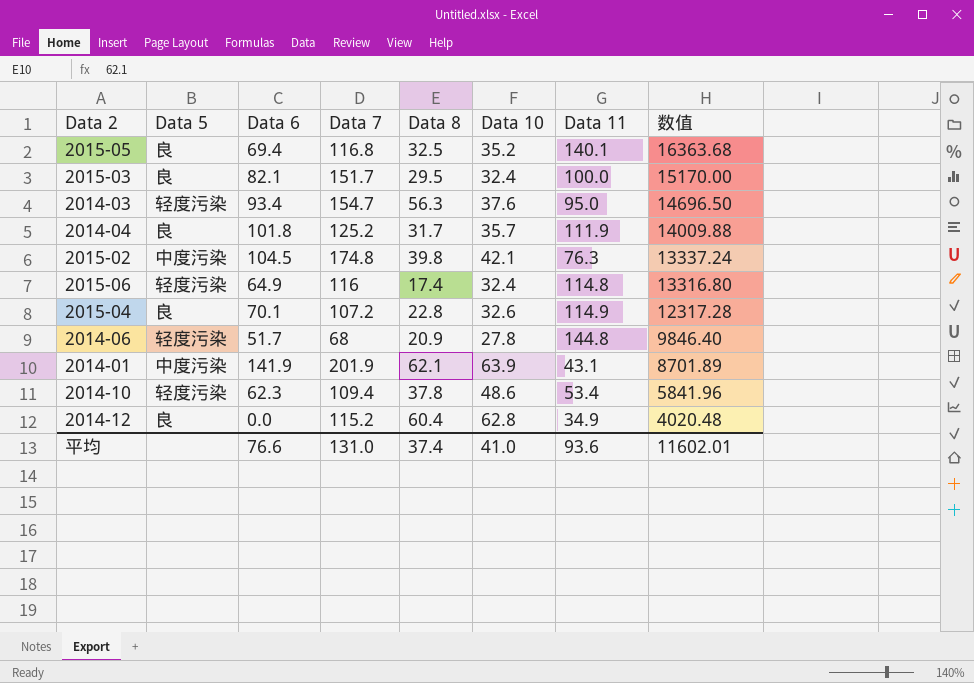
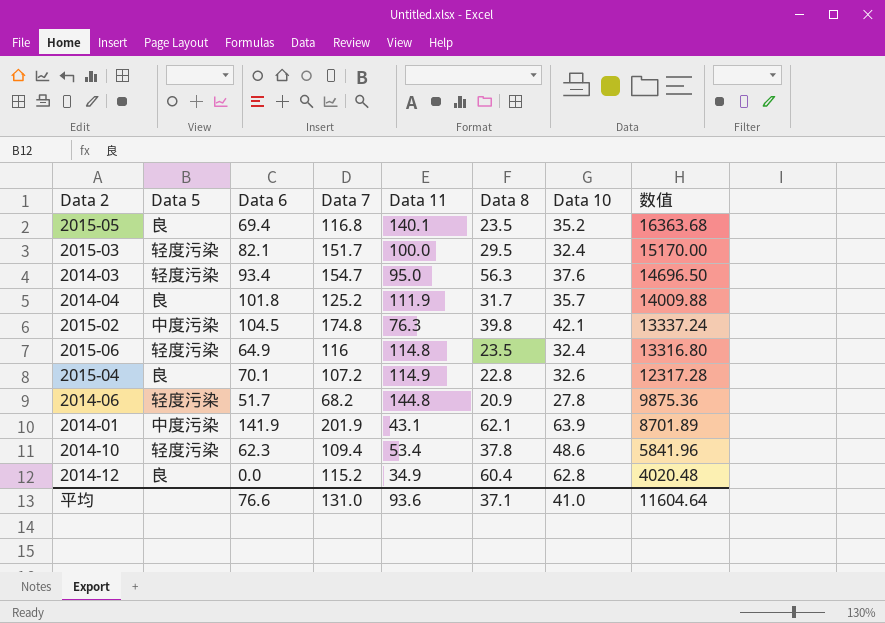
column Data 11 | position: 7 -> 5
2015-05 | Data 8: 32.5 -> 23.5
2015-03 | Data 5: 良 -> 轻度污染
2015-06 | Data 8: 17.4 -> 23.5
2014-06 | Data 7: 68 -> 68.2
2014-06 | 数值: 9846.40 -> 9875.36
平均 | Data 8: 37.4 -> 37.1
平均 | 数值: 11602.01 -> 11604.64

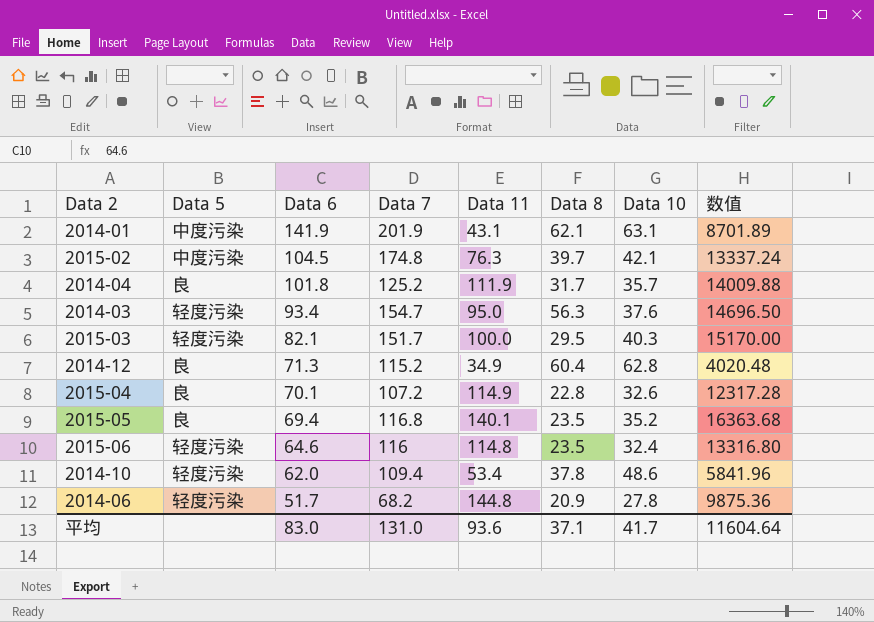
row order: 数值 descending -> Data 6 descending
2014-01 | Data 10: 63.9 -> 63.1
2015-02 | Data 8: 39.8 -> 39.7
2015-03 | Data 10: 32.4 -> 40.3
2014-12 | Data 6: 0.0 -> 71.3
2015-06 | Data 6: 64.9 -> 64.6
2014-10 | Data 6: 62.3 -> 62.0
平均 | Data 6: 76.6 -> 83.0
平均 | Data 10: 41.0 -> 41.7

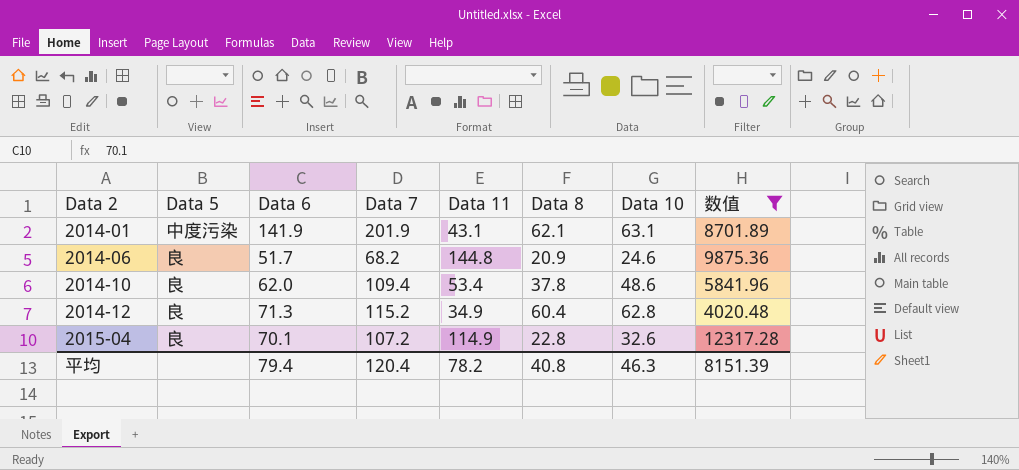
filter: none -> 数值 <= 12317.28
row order: Data 6 descending -> Data 2 ascending
2014-06 | Data 5: 轻度污染 -> 良
2014-06 | Data 10: 27.8 -> 24.6
2014-10 | Data 5: 轻度污染 -> 良
平均 | Data 6: 83.0 -> 79.4
平均 | Data 7: 131.0 -> 120.4
平均 | Data 11: 93.6 -> 78.2
平均 | Data 8: 37.1 -> 40.8
平均 | Data 10: 41.7 -> 46.3
平均 | 数值: 11604.64 -> 8151.39

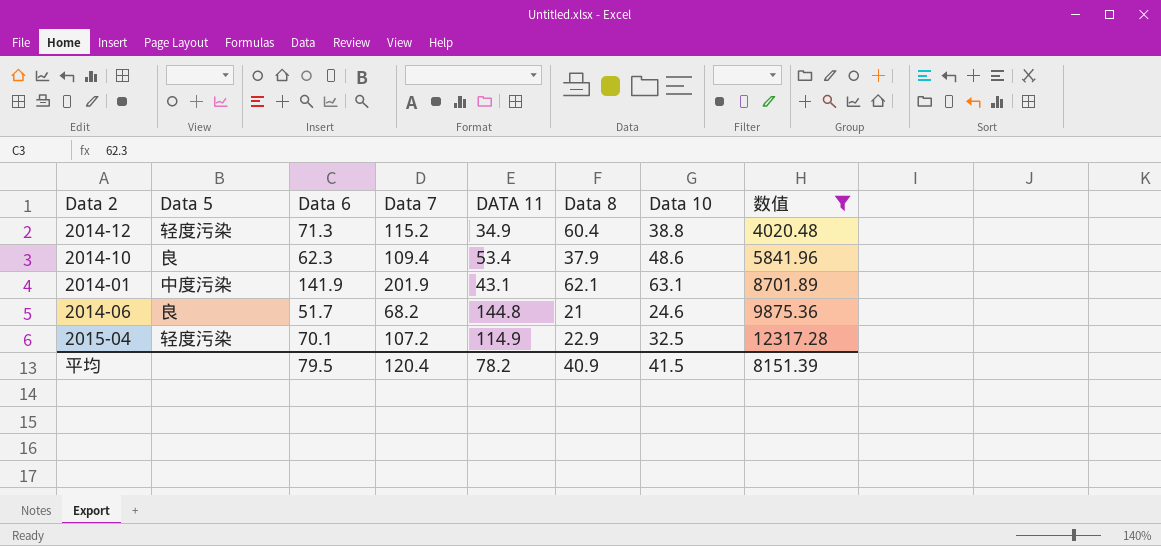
row order: Data 2 ascending -> 数值 ascending
column name: Data 11 -> DATA 11
2014-12 | Data 5: 良 -> 轻度污染
2014-12 | Data 10: 62.8 -> 38.8
2014-10 | Data 6: 62.0 -> 62.3
2014-10 | Data 8: 37.8 -> 37.9
2014-06 | Data 8: 20.9 -> 21
2015-04 | Data 5: 良 -> 轻度污染
2015-04 | Data 8: 22.8 -> 22.9
2015-04 | Data 10: 32.6 -> 32.5
平均 | Data 6: 79.4 -> 79.5
平均 | Data 8: 40.8 -> 40.9
平均 | Data 10: 46.3 -> 41.5

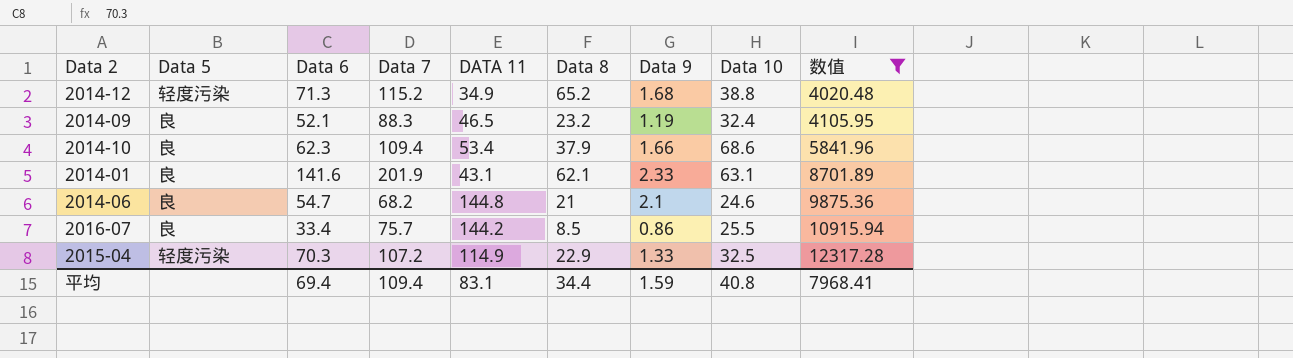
column Data 9 | position: none -> 7
2014-12 | Data 8: 60.4 -> 65.2
row 2014-09: none -> 良 | 52.1 | 88.3 | 46.5 | 23.2 | 1.19 | 32.4 | 4105.95
2014-10 | Data 10: 48.6 -> 68.6
2014-01 | Data 5: 中度污染 -> 良
2014-01 | Data 6: 141.9 -> 141.6
2014-06 | Data 6: 51.7 -> 54.7
row 2016-07: none -> 良 | 33.4 | 75.7 | 144.2 | 8.5 | 0.86 | 25.5 | 10915.94
2015-04 | Data 6: 70.1 -> 70.3
平均 | Data 6: 79.5 -> 69.4
平均 | Data 7: 120.4 -> 109.4
平均 | DATA 11: 78.2 -> 83.1
平均 | Data 8: 40.9 -> 34.4
平均 | Data 10: 41.5 -> 40.8
平均 | 数值: 8151.39 -> 7968.41

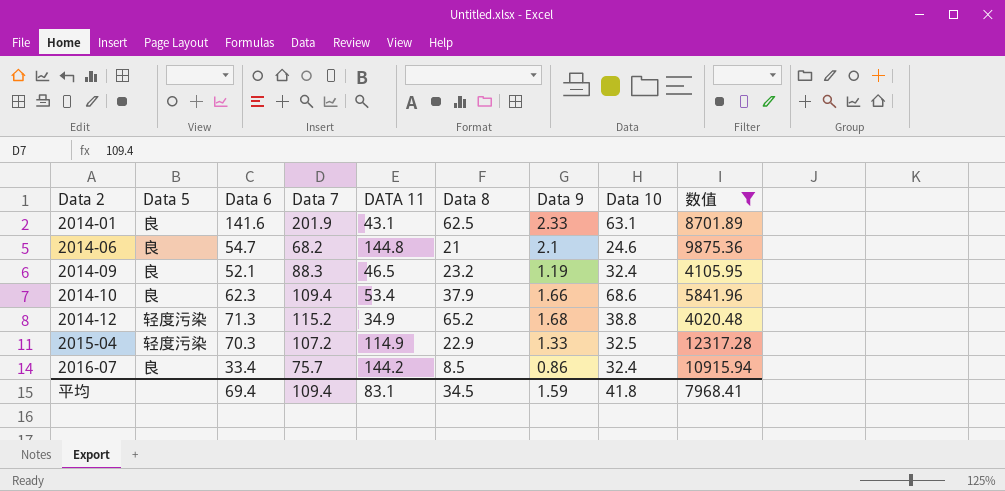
row order: 数值 ascending -> Data 2 ascending
2014-01 | Data 8: 62.1 -> 62.5
2016-07 | Data 10: 25.5 -> 32.4
平均 | Data 8: 34.4 -> 34.5
平均 | Data 10: 40.8 -> 41.8

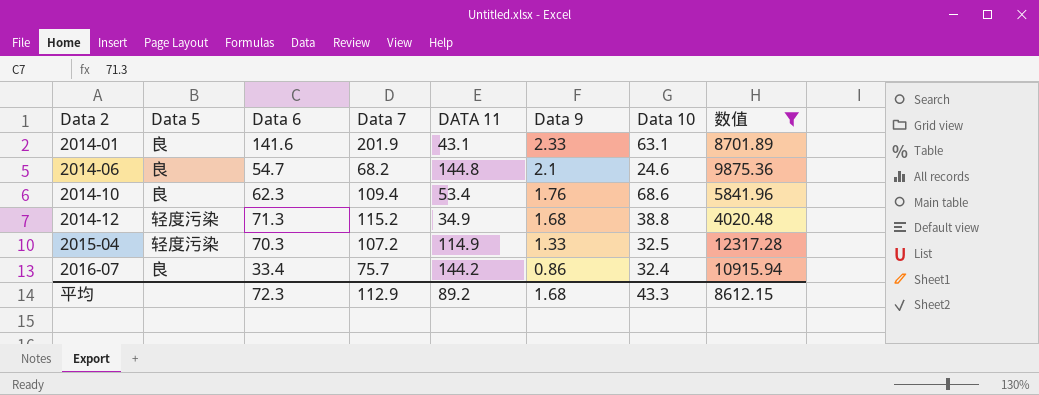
column Data 8 | position: 6 -> none
row 2014-09: 良 | 52.1 | 88.3 | 46.5 | 23.2 | 1.19 | 32.4 | 4105.95 -> none
2014-10 | Data 9: 1.66 -> 1.76
平均 | Data 6: 69.4 -> 72.3
平均 | Data 7: 109.4 -> 112.9
平均 | DATA 11: 83.1 -> 89.2
平均 | Data 9: 1.59 -> 1.68
平均 | Data 10: 41.8 -> 43.3
平均 | 数值: 7968.41 -> 8612.15

